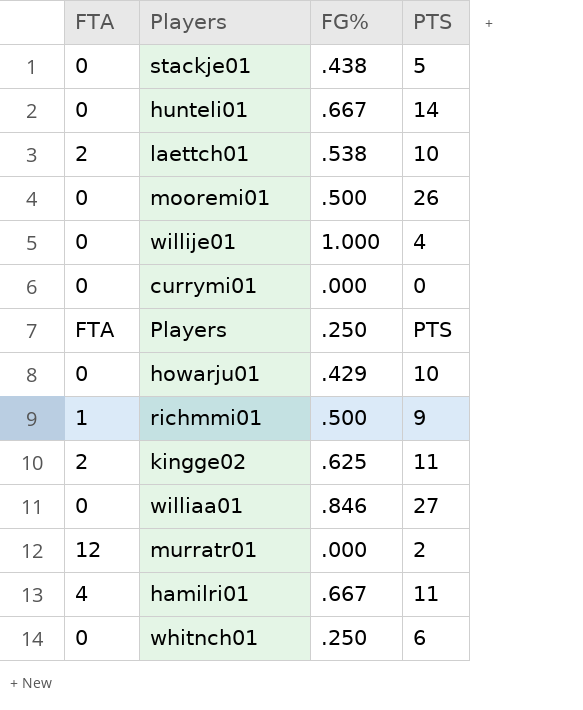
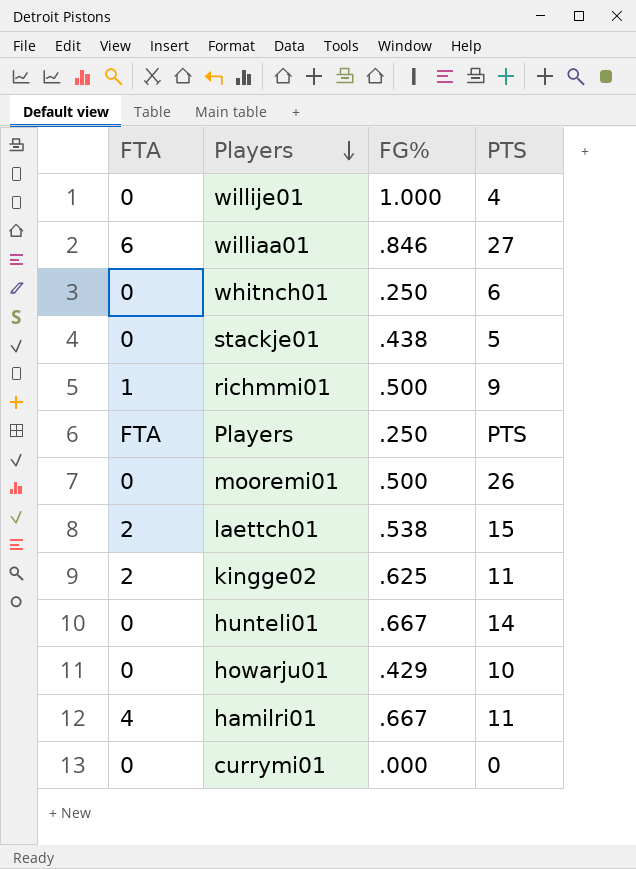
row order: none -> Players descending
row murratr01: 12 | .000 | 2 -> none
williaa01 | FTA: 0 -> 6
laettch01 | PTS: 10 -> 15

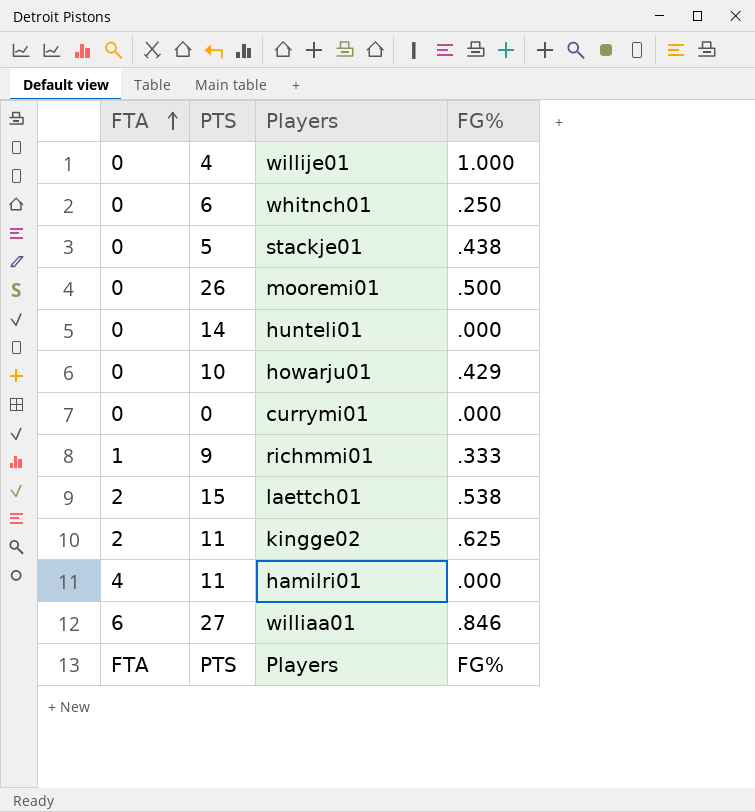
row order: Players descending -> FTA ascending
column PTS | position: 4 -> 2
hunteli01 | FG%: .667 -> .000
richmmi01 | FG%: .500 -> .333
hamilri01 | FG%: .667 -> .000
Players | FG%: .250 -> FG%

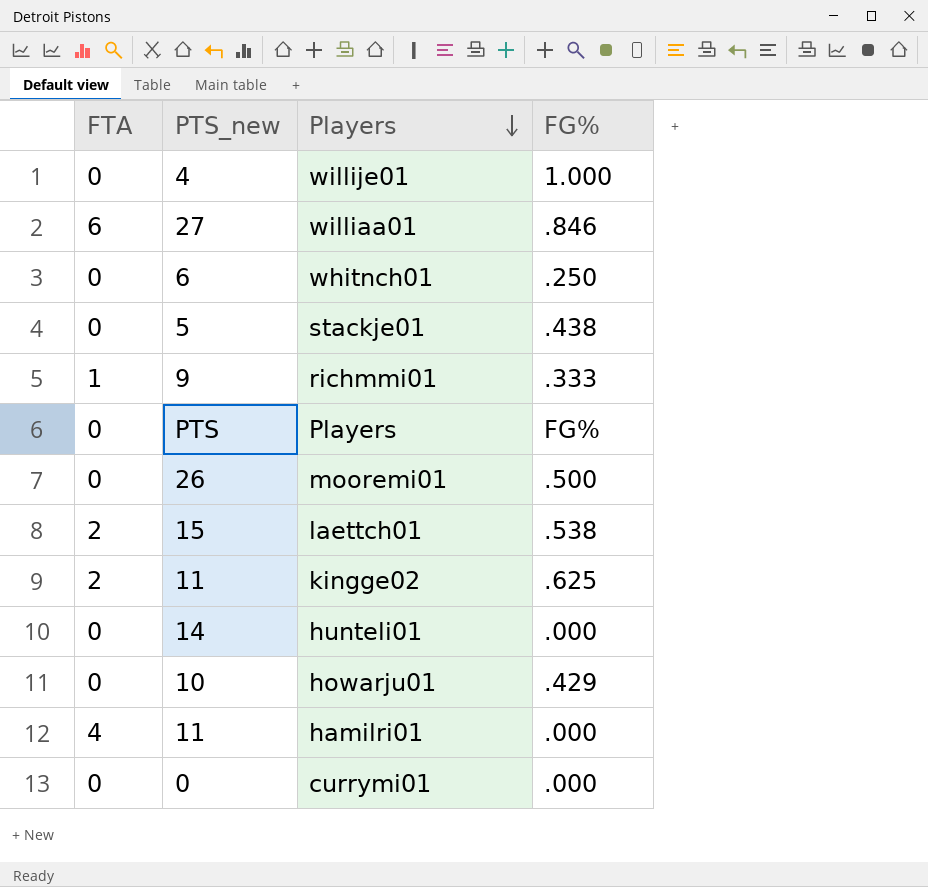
row order: FTA ascending -> Players descending
column name: PTS -> PTS_new
Players | FTA: FTA -> 0

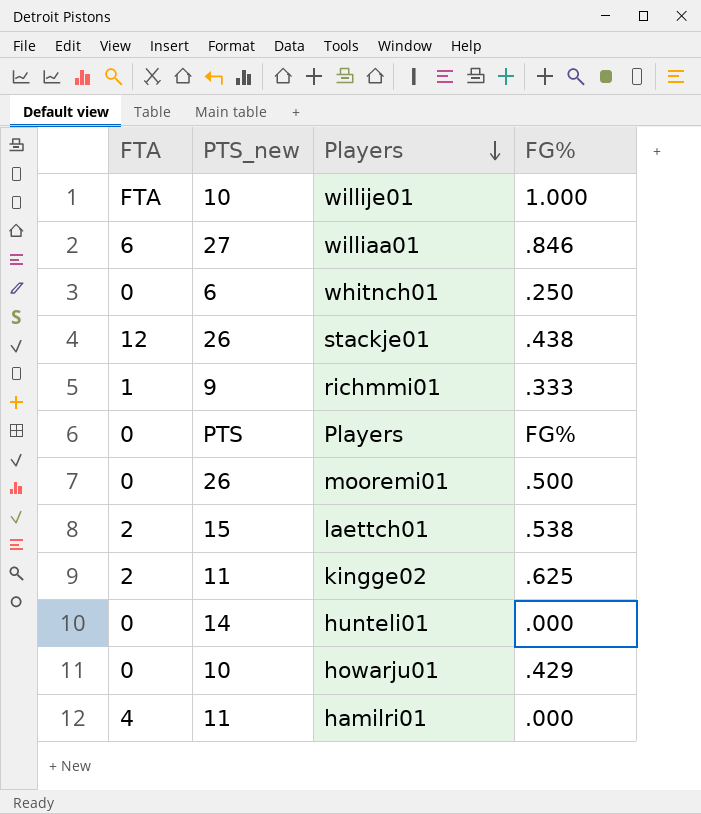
row currymi01: 0 | 0 | .000 -> none
willije01 | FTA: 0 -> FTA
willije01 | PTS_new: 4 -> 10
stackje01 | FTA: 0 -> 12
stackje01 | PTS_new: 5 -> 26

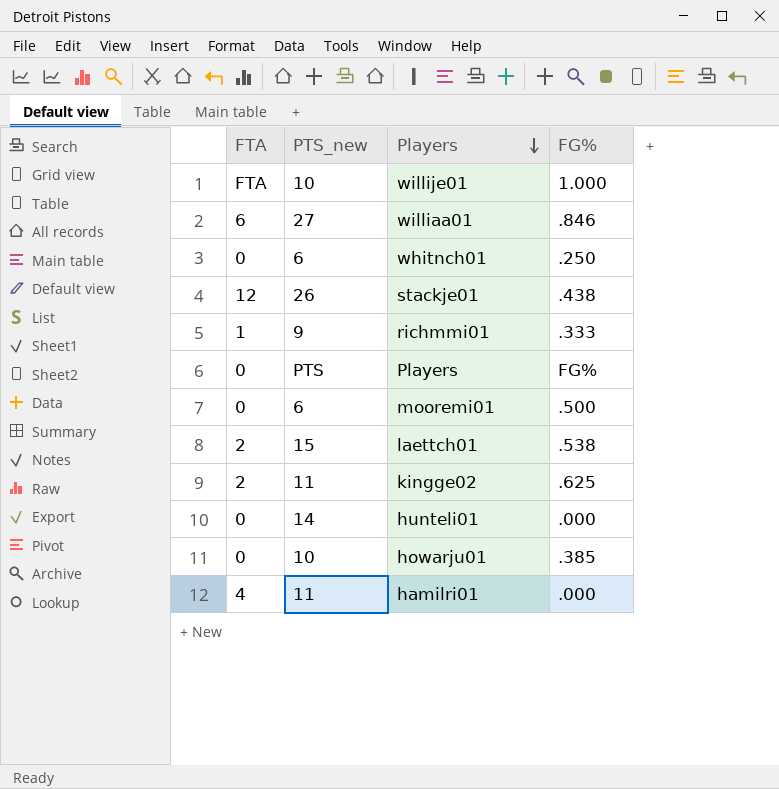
mooremi01 | PTS_new: 26 -> 6
howarju01 | FG%: .429 -> .385

